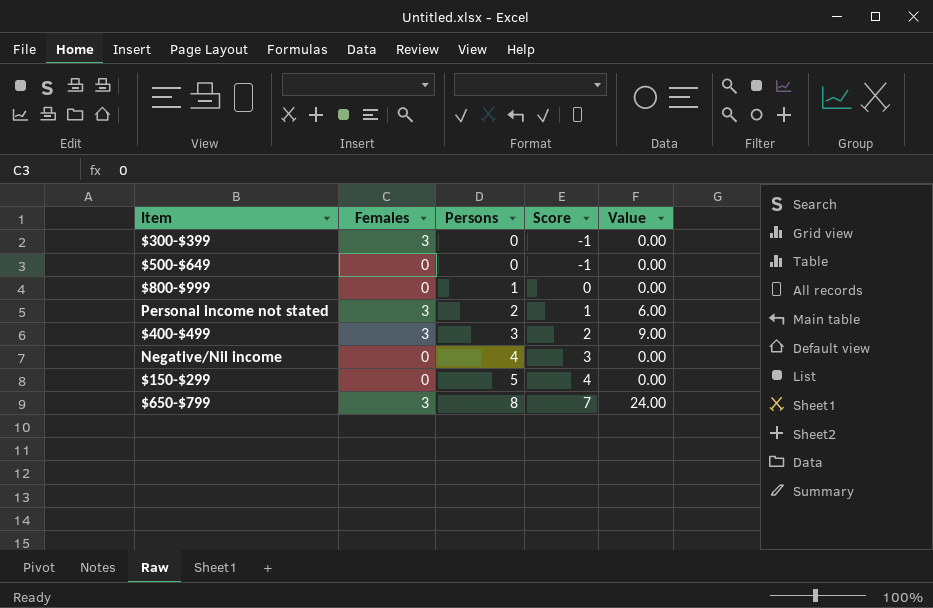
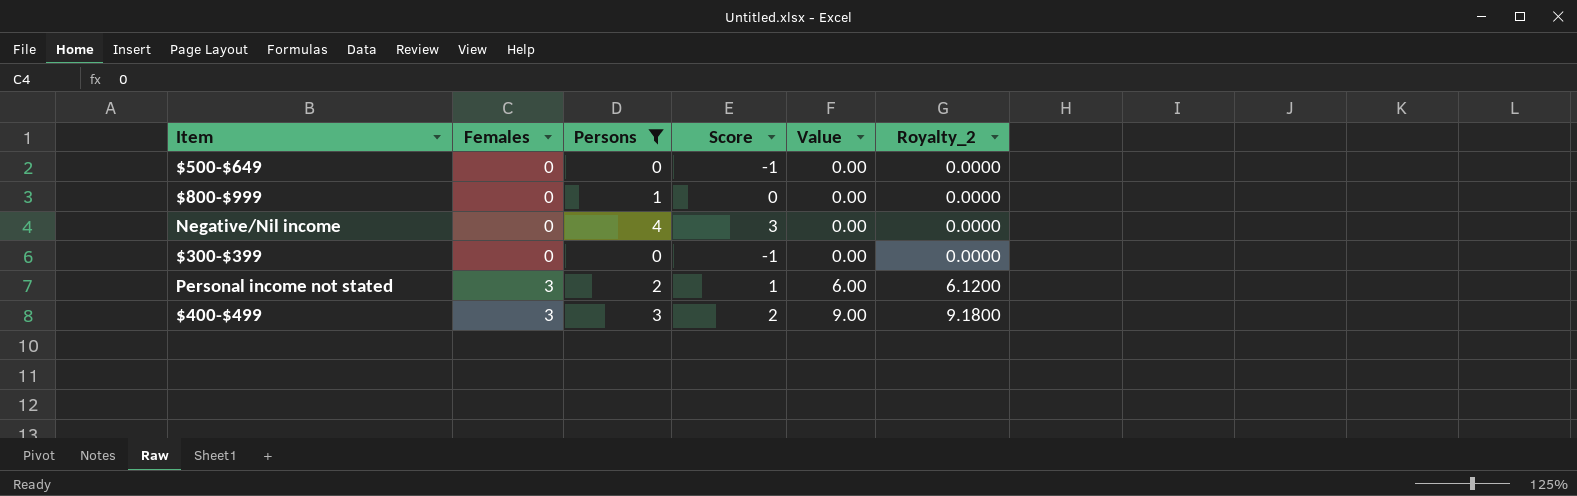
filter: none -> Persons <= 4
row order: Persons ascending -> Females ascending
column Royalty_2 | formula: none -> [Value] * 1.02
$300-$399 | Females: 3 -> 0

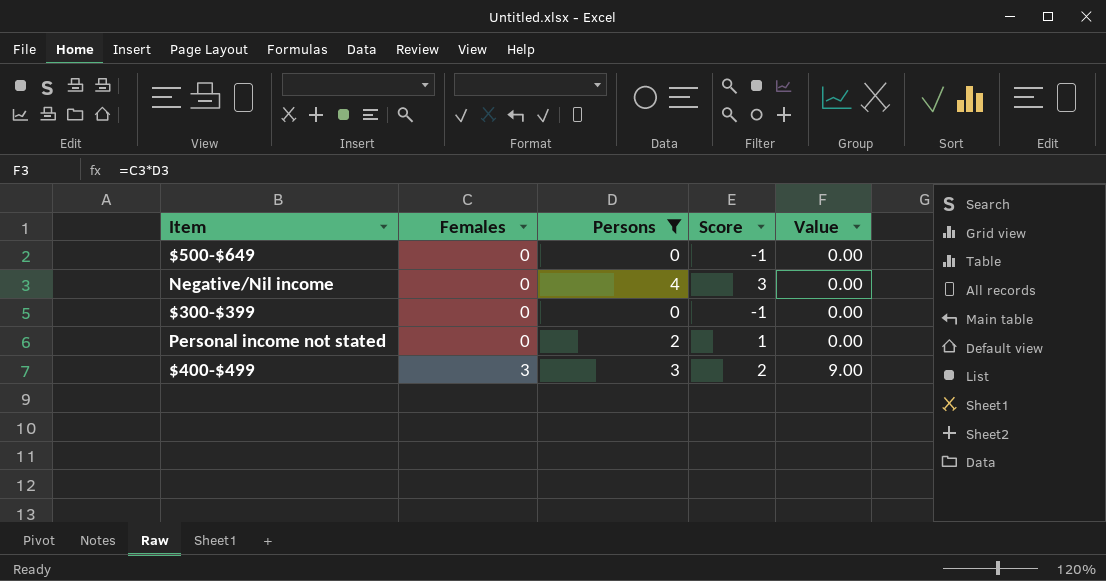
column Royalty_2 | formula: [Value] * 1.02 -> none
row $800-$999: 0 | 1 | 0 | 0.00 | 0.0000 -> none
Personal income not stated | Females: 3 -> 0
Personal income not stated | Value: 6.00 -> 0.00

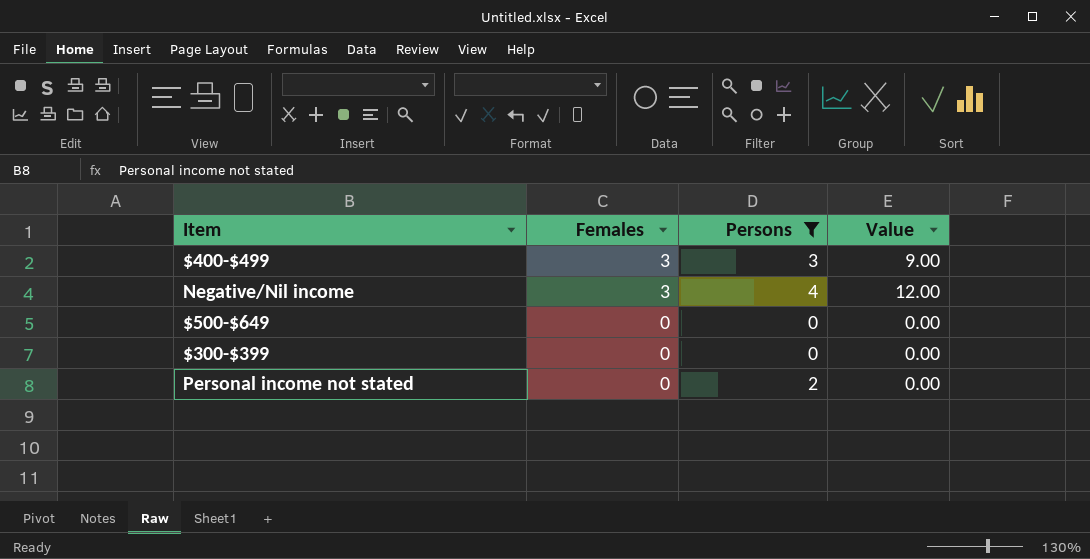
row order: Females ascending -> Females descending
column Score | formula: [Persons] - 1 -> none
Negative/Nil income | Females: 0 -> 3
Negative/Nil income | Value: 0.00 -> 12.00

